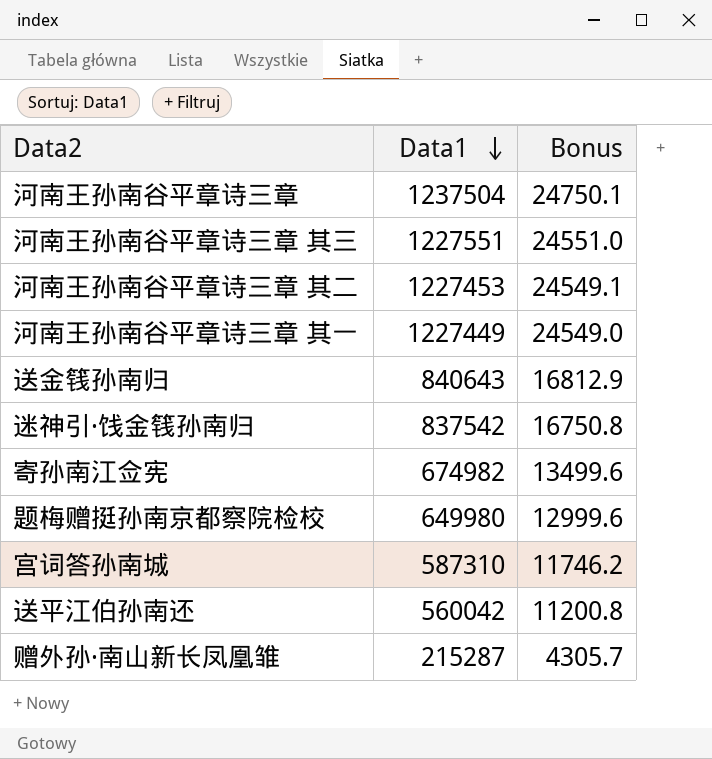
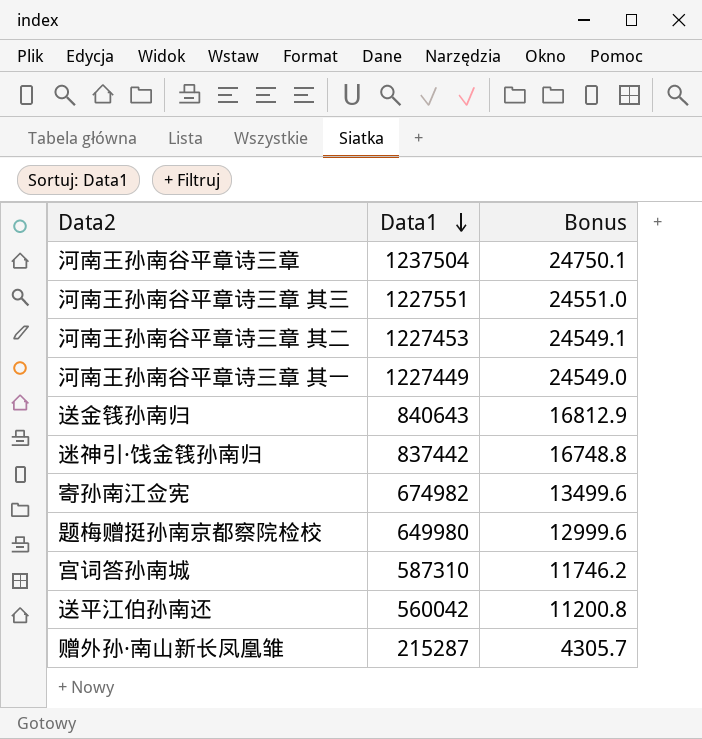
迷神引·饯金篯孙南归 | Data1: 837542 -> 837442
迷神引·饯金篯孙南归 | Bonus: 16750.8 -> 16748.8

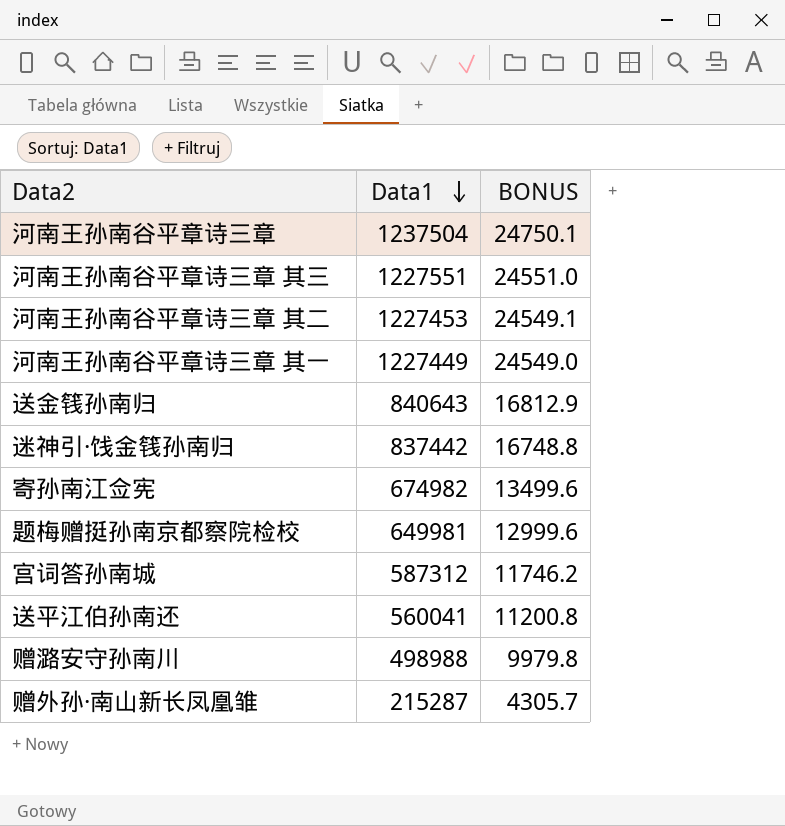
column name: Bonus -> BONUS
题梅赠挺孙南京都察院检校 | Data1: 649980 -> 649981
宫词答孙南城 | Data1: 587310 -> 587312
送平江伯孙南还 | Data1: 560042 -> 560041
row 赠潞安守孙南川: none -> 498988 | 9979.8

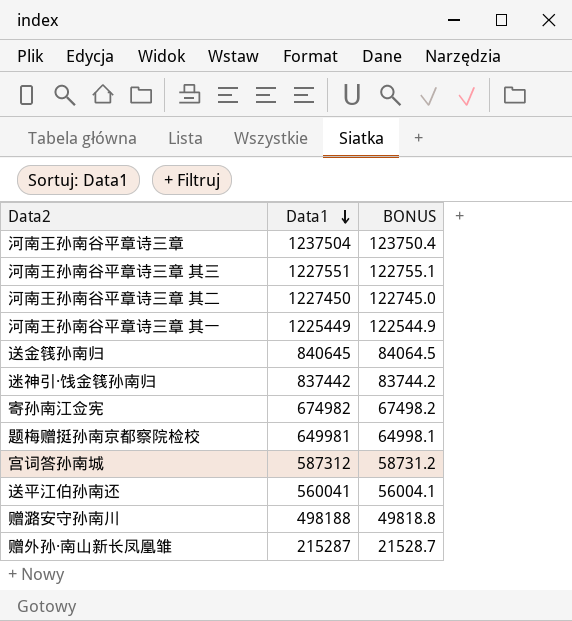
column BONUS | formula: [Data1] * 0.02 -> [Data1] * 0.1
河南王孙南谷平章诗三章 其二 | Data1: 1227453 -> 1227450
河南王孙南谷平章诗三章 其一 | Data1: 1227449 -> 1225449
送金篯孙南归 | Data1: 840643 -> 840645
赠潞安守孙南川 | Data1: 498988 -> 498188

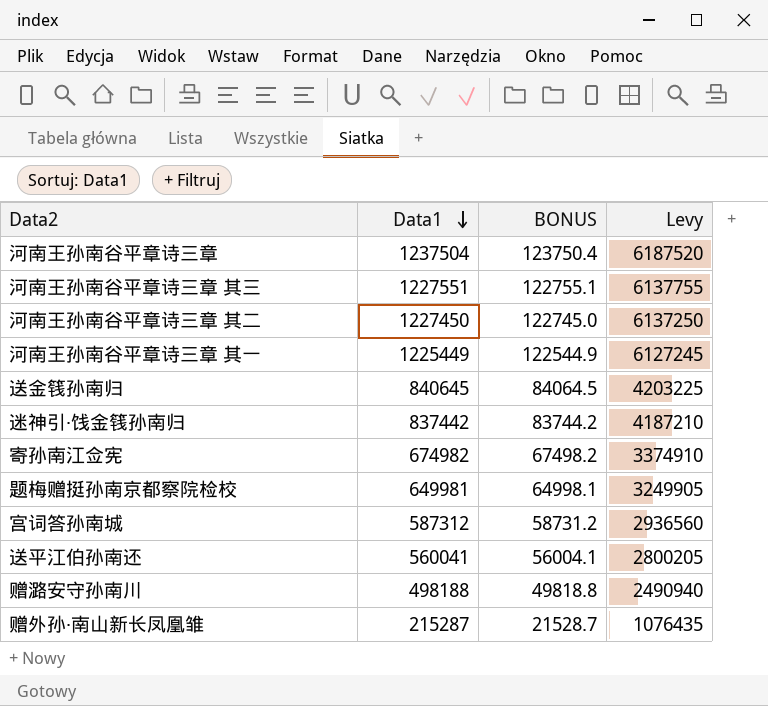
column Levy | formula: none -> [Data1] * 5

